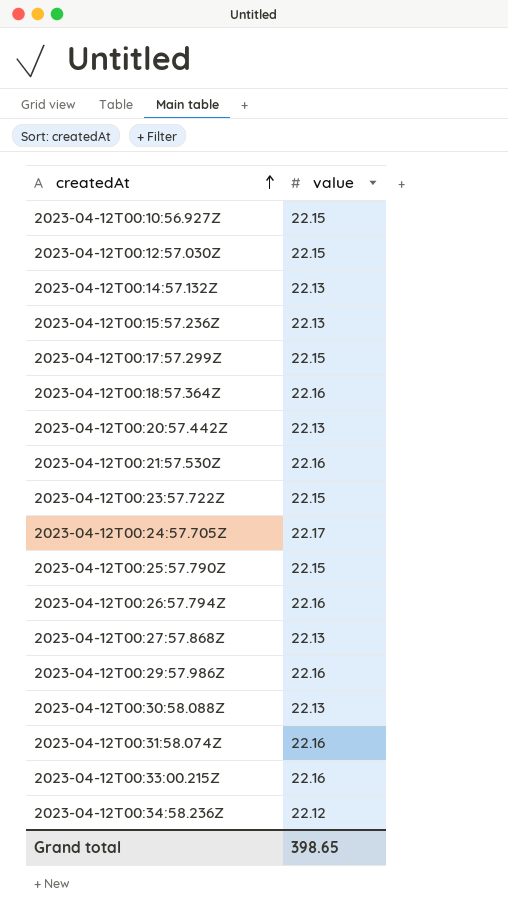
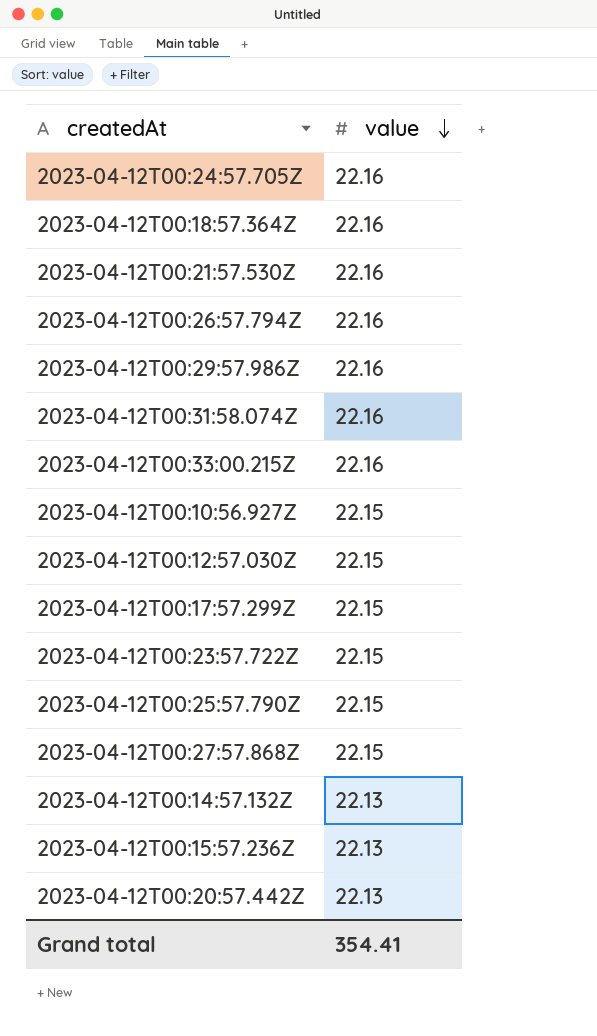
row order: createdAt ascending -> value descending
row 2023-04-12T00:30:58.088Z: 22.13 -> none
row 2023-04-12T00:34:58.236Z: 22.12 -> none
2023-04-12T00:24:57.705Z | value: 22.17 -> 22.16
2023-04-12T00:27:57.868Z | value: 22.13 -> 22.15
Grand total | value: 398.65 -> 354.41

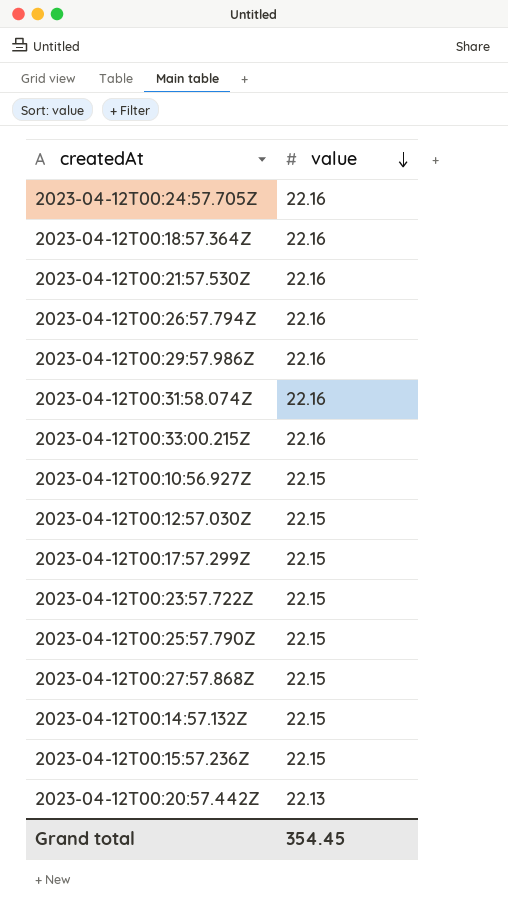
2023-04-12T00:14:57.132Z | value: 22.13 -> 22.15
2023-04-12T00:15:57.236Z | value: 22.13 -> 22.15
Grand total | value: 354.41 -> 354.45

